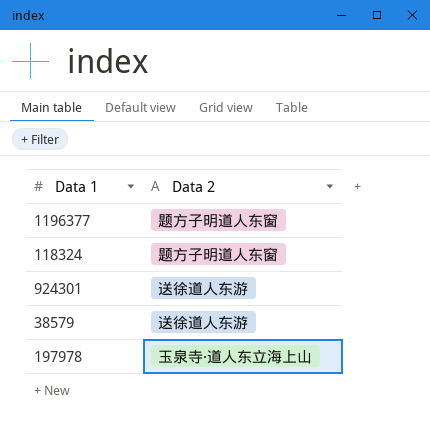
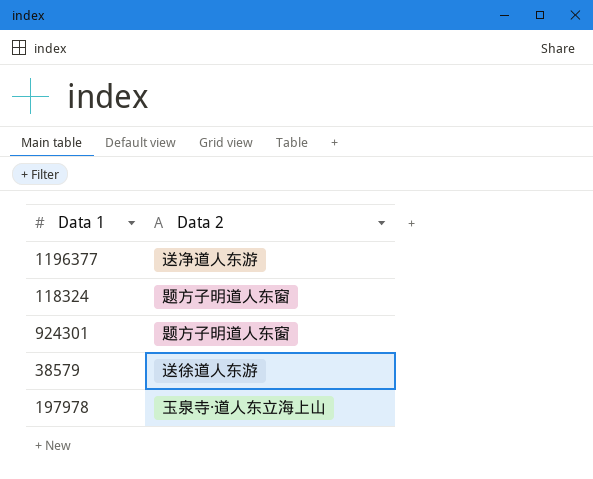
1196377 | Data 2: 题方子明道人东窗 -> 送净道人东游
924301 | Data 2: 送徐道人东游 -> 题方子明道人东窗

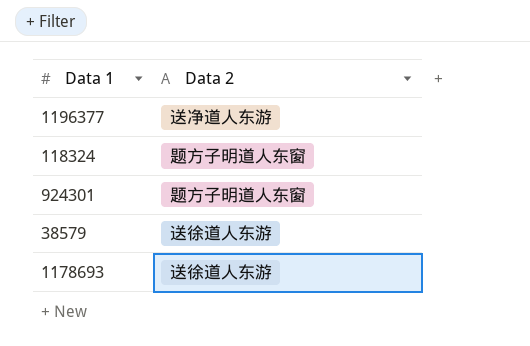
row 197978: 玉泉寺·道人东立海上山 -> none
row 1178693: none -> 送徐道人东游

